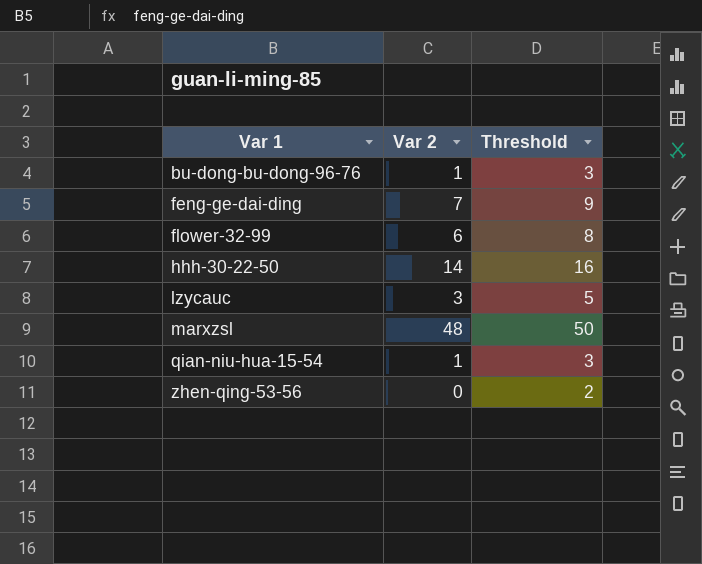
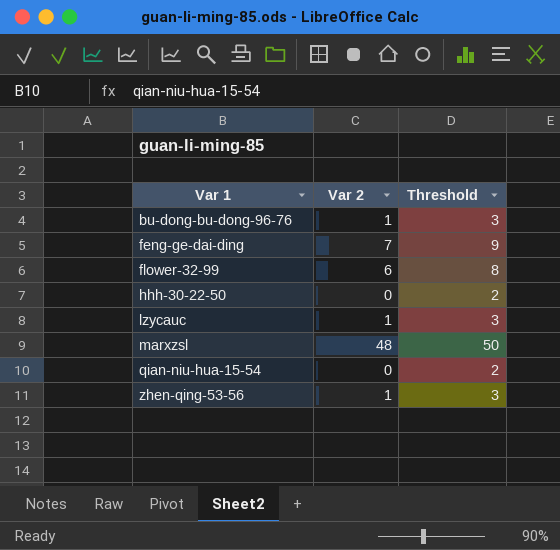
hhh-30-22-50 | Var 2: 14 -> 0
hhh-30-22-50 | Threshold: 16 -> 2
lzycauc | Var 2: 3 -> 1
lzycauc | Threshold: 5 -> 3
qian-niu-hua-15-54 | Var 2: 1 -> 0
qian-niu-hua-15-54 | Threshold: 3 -> 2
zhen-qing-53-56 | Var 2: 0 -> 1
zhen-qing-53-56 | Threshold: 2 -> 3

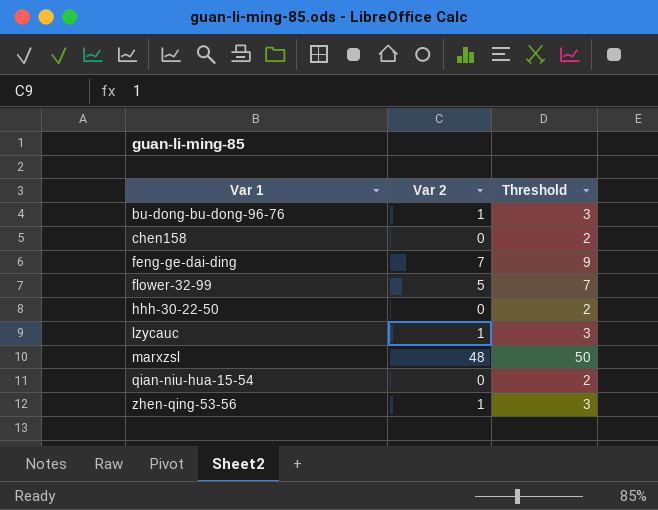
row chen158: none -> 0 | 2
flower-32-99 | Var 2: 6 -> 5
flower-32-99 | Threshold: 8 -> 7

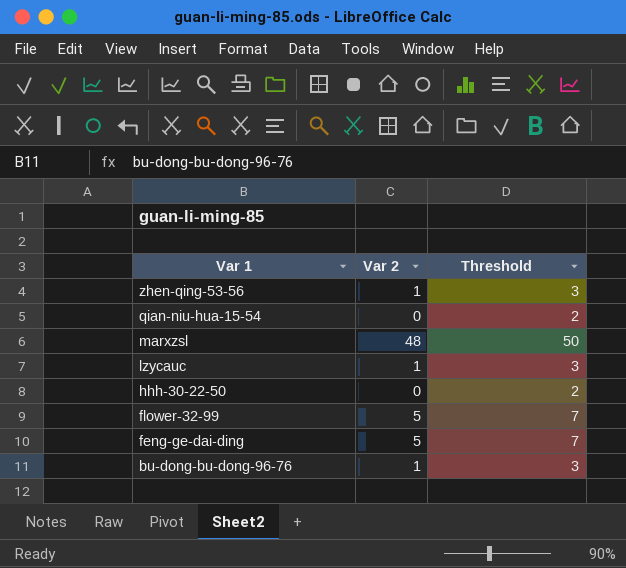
row order: Var 1 ascending -> Var 1 descending
row chen158: 0 | 2 -> none
feng-ge-dai-ding | Var 2: 7 -> 5
feng-ge-dai-ding | Threshold: 9 -> 7

